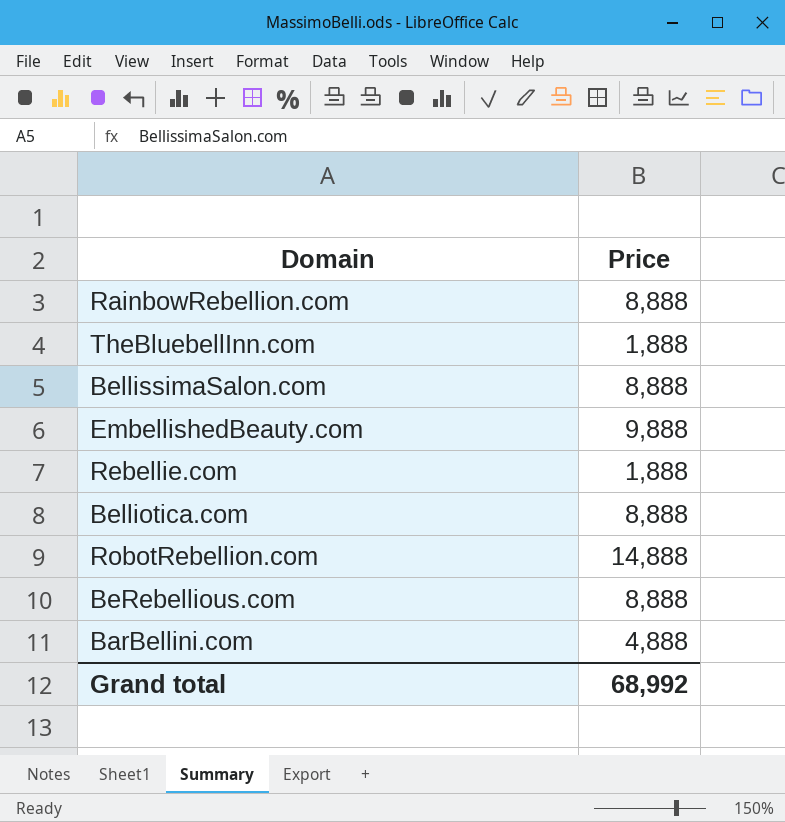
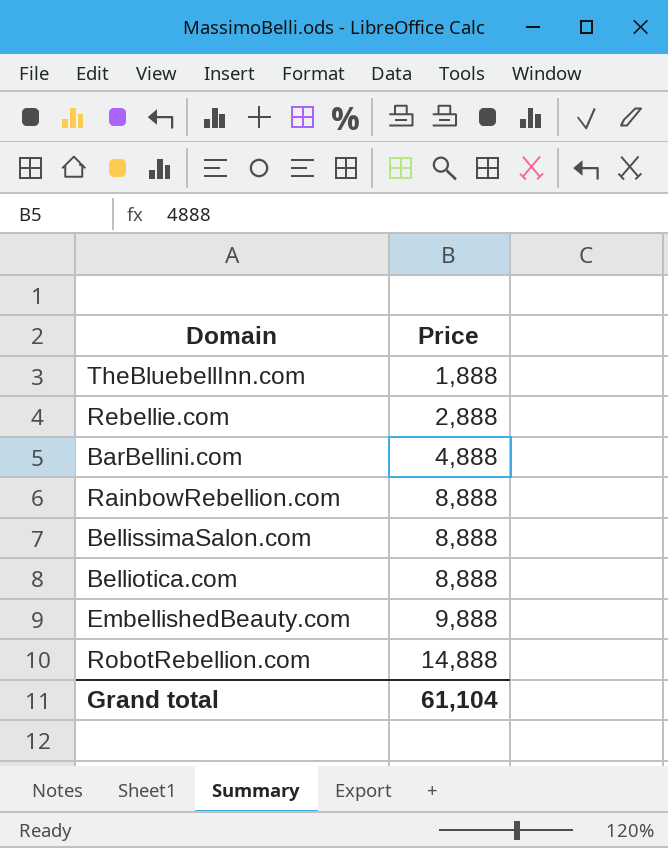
row order: none -> Price ascending
row BeRebellious.com: 8,888 -> none
Rebellie.com | Price: 1,888 -> 2,888
Grand total | Price: 68,992 -> 61,104

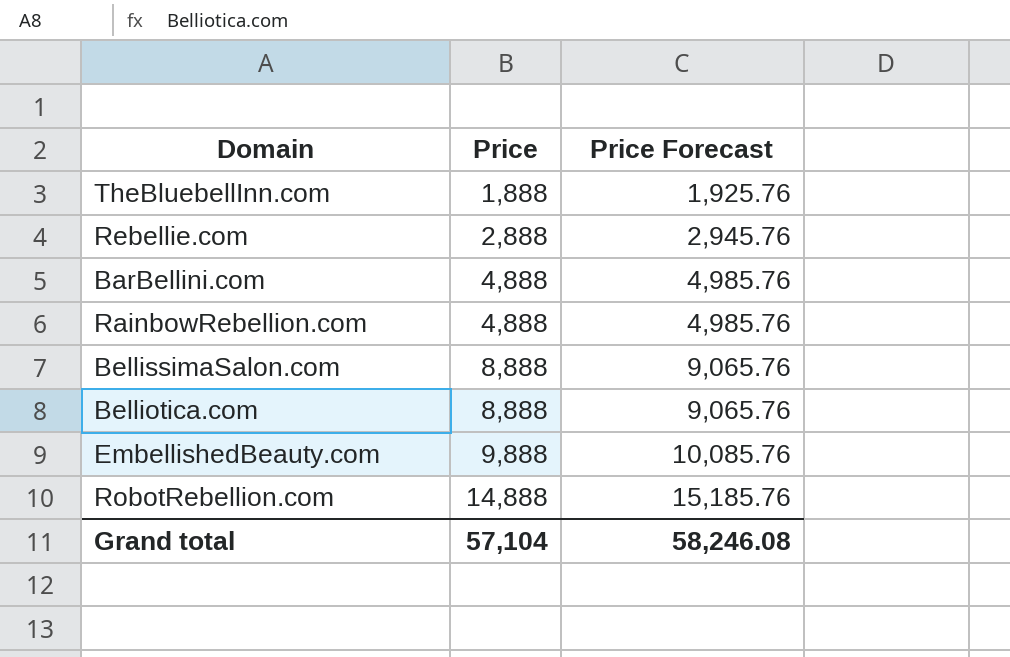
column Price Forecast | formula: none -> [Price] * 1.02
RainbowRebellion.com | Price: 8,888 -> 4,888
Grand total | Price: 61,104 -> 57,104

